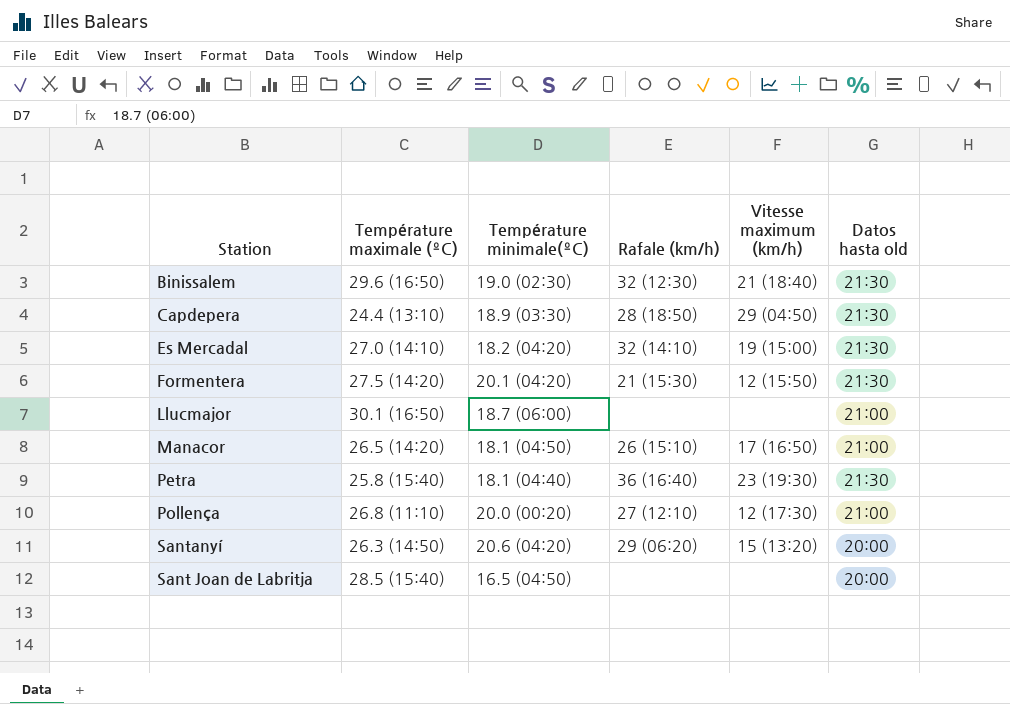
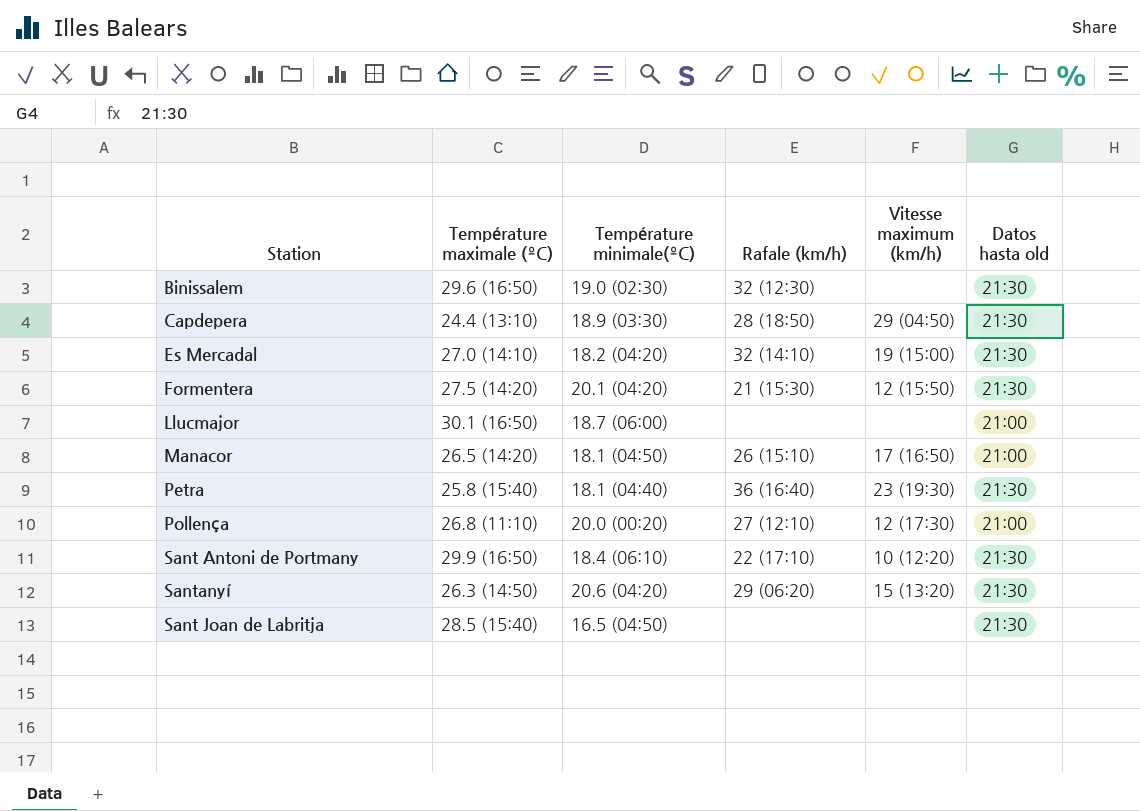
Binissalem | Vitesse maximum (km/h): 21 (18:40) -> none
row Sant Antoni de Portmany: none -> 29.9 (16:50) | 18.4 (06:10) | 22 (17:10) | 10 (12:20) | 21:30
Santanyí | Datos hasta old: 20:00 -> 21:30
Sant Joan de Labritja | Datos hasta old: 20:00 -> 21:30

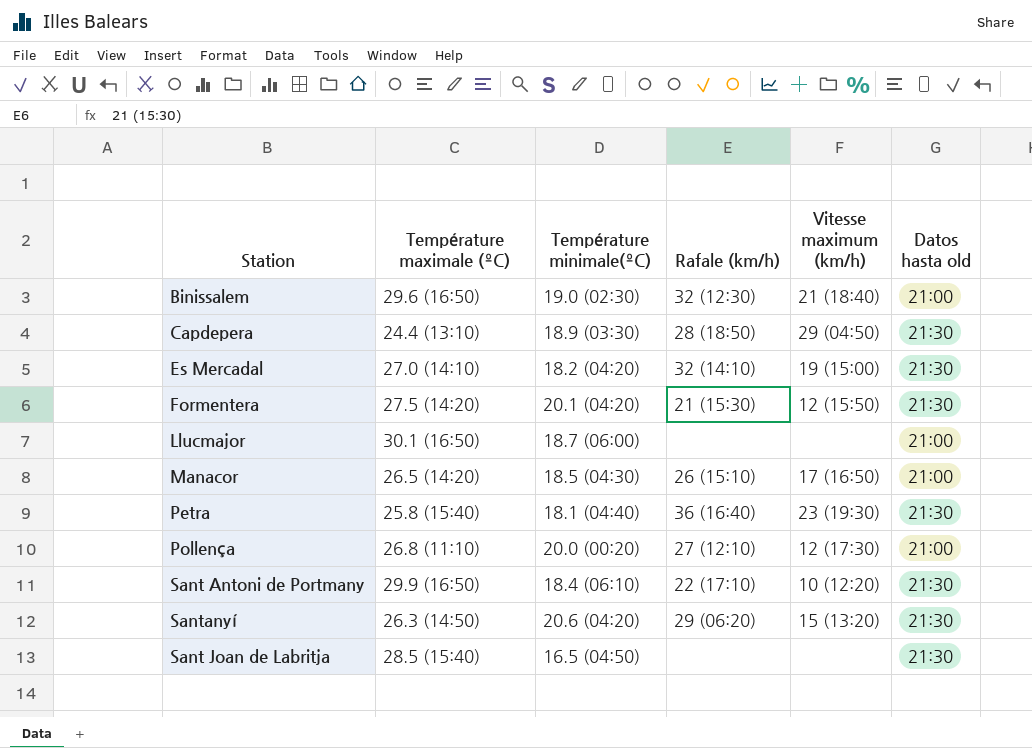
Binissalem | Vitesse maximum (km/h): none -> 21 (18:40)
Binissalem | Datos hasta old: 21:30 -> 21:00
Manacor | Température minimale(ºC): 18.1 (04:50) -> 18.5 (04:30)

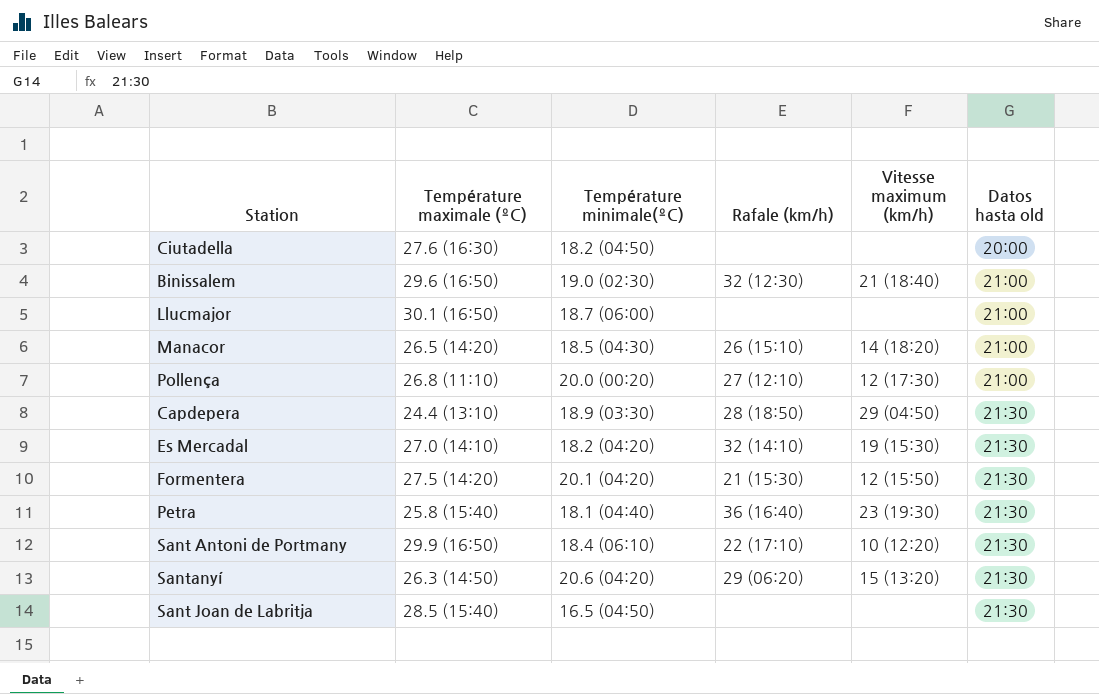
row order: none -> Datos hasta old ascending
row Ciutadella: none -> 27.6 (16:30) | 18.2 (04:50) | none | none | 20:00
Manacor | Vitesse maximum (km/h): 17 (16:50) -> 14 (18:20)
Es Mercadal | Vitesse maximum (km/h): 19 (15:00) -> 19 (15:30)

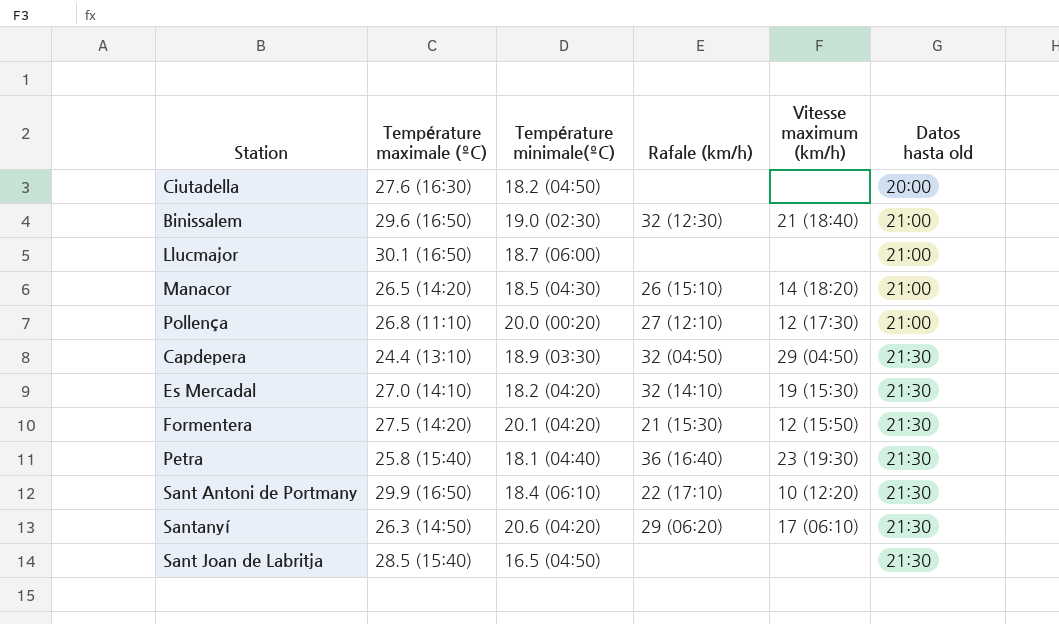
Capdepera | Rafale (km/h): 28 (18:50) -> 32 (04:50)
Santanyí | Vitesse maximum (km/h): 15 (13:20) -> 17 (06:10)

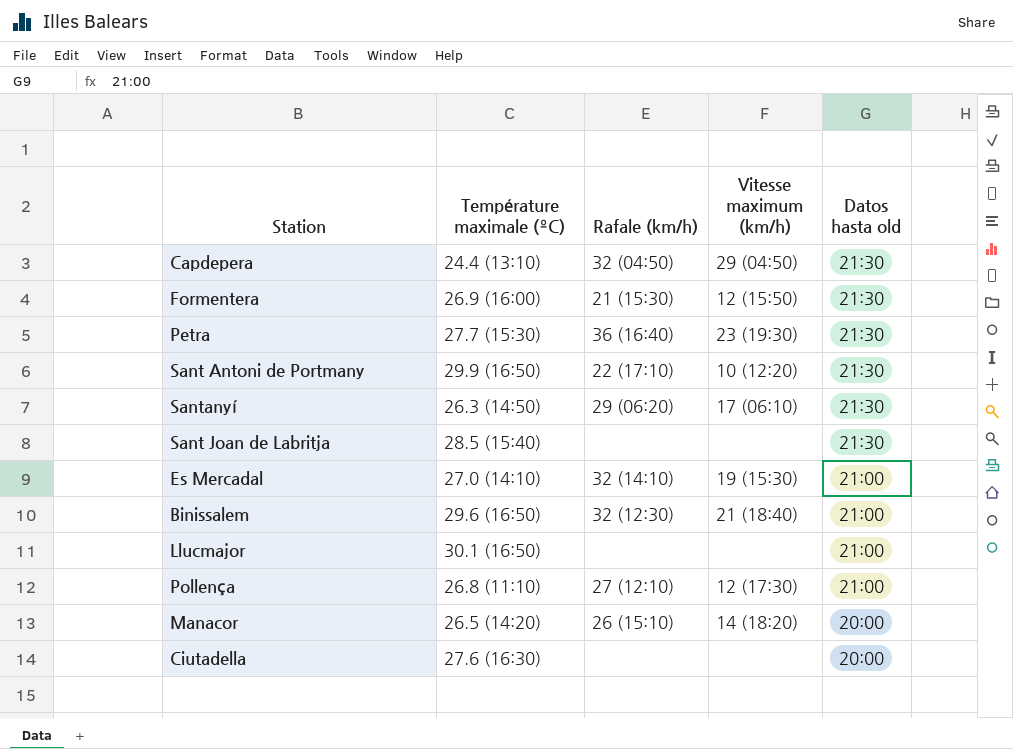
row order: Datos hasta old ascending -> Datos hasta old descending
column Température minimale(ºC) | position: 3 -> none
Formentera | Température maximale (ºC): 27.5 (14:20) -> 26.9 (16:00)
Petra | Température maximale (ºC): 25.8 (15:40) -> 27.7 (15:30)
Es Mercadal | Datos hasta old: 21:30 -> 21:00
Manacor | Datos hasta old: 21:00 -> 20:00

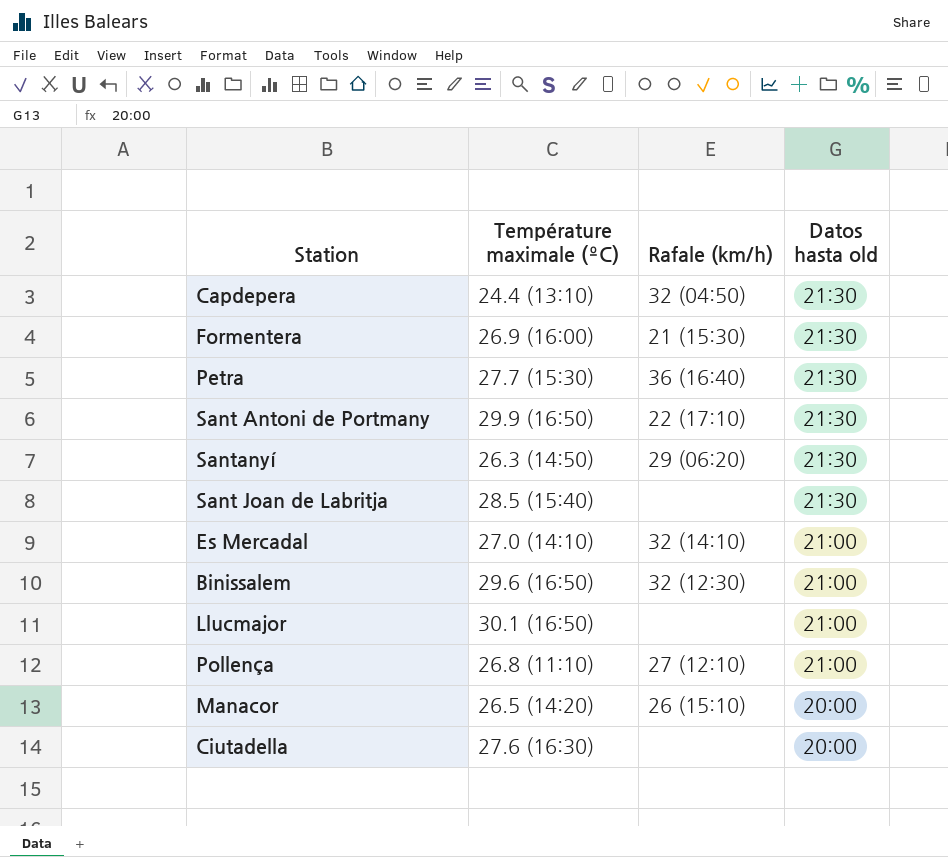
column Vitesse maximum (km/h) | position: 4 -> none

